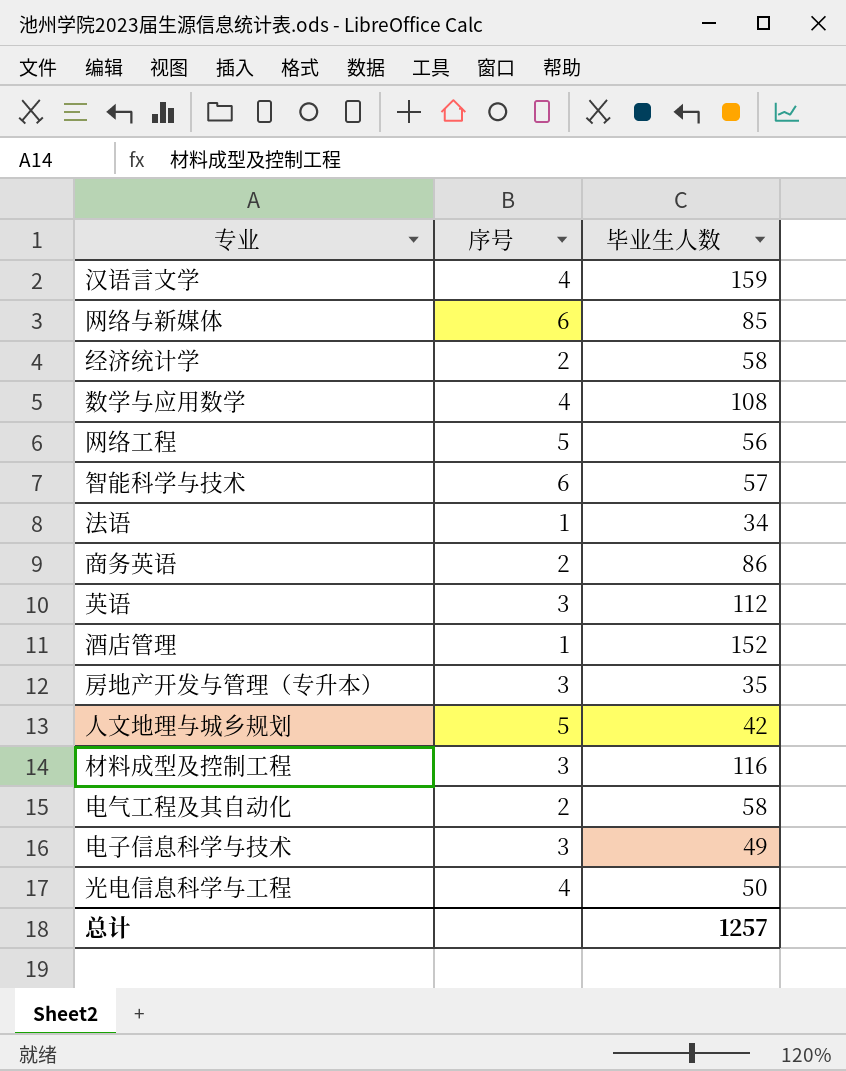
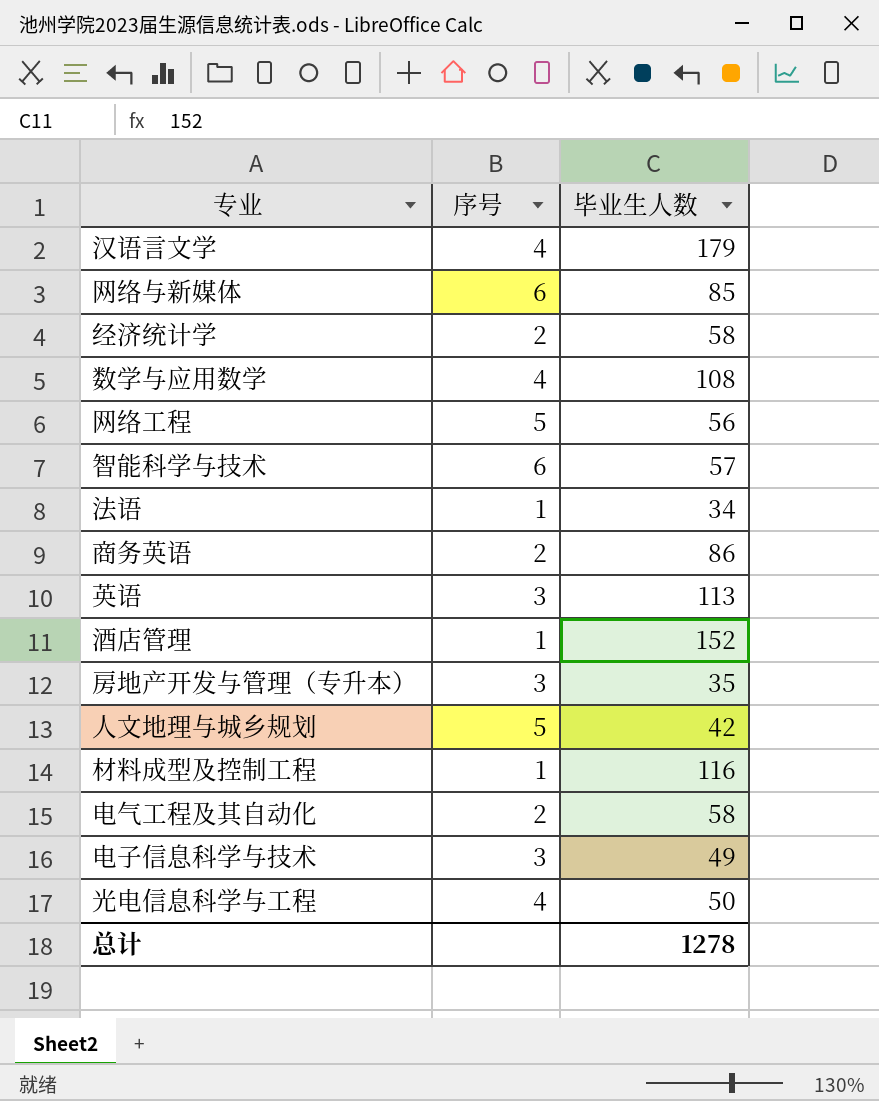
汉语言文学 | 毕业生人数: 159 -> 179
英语 | 毕业生人数: 112 -> 113
材料成型及控制工程 | 序号: 3 -> 1
总计 | 毕业生人数: 1257 -> 1278

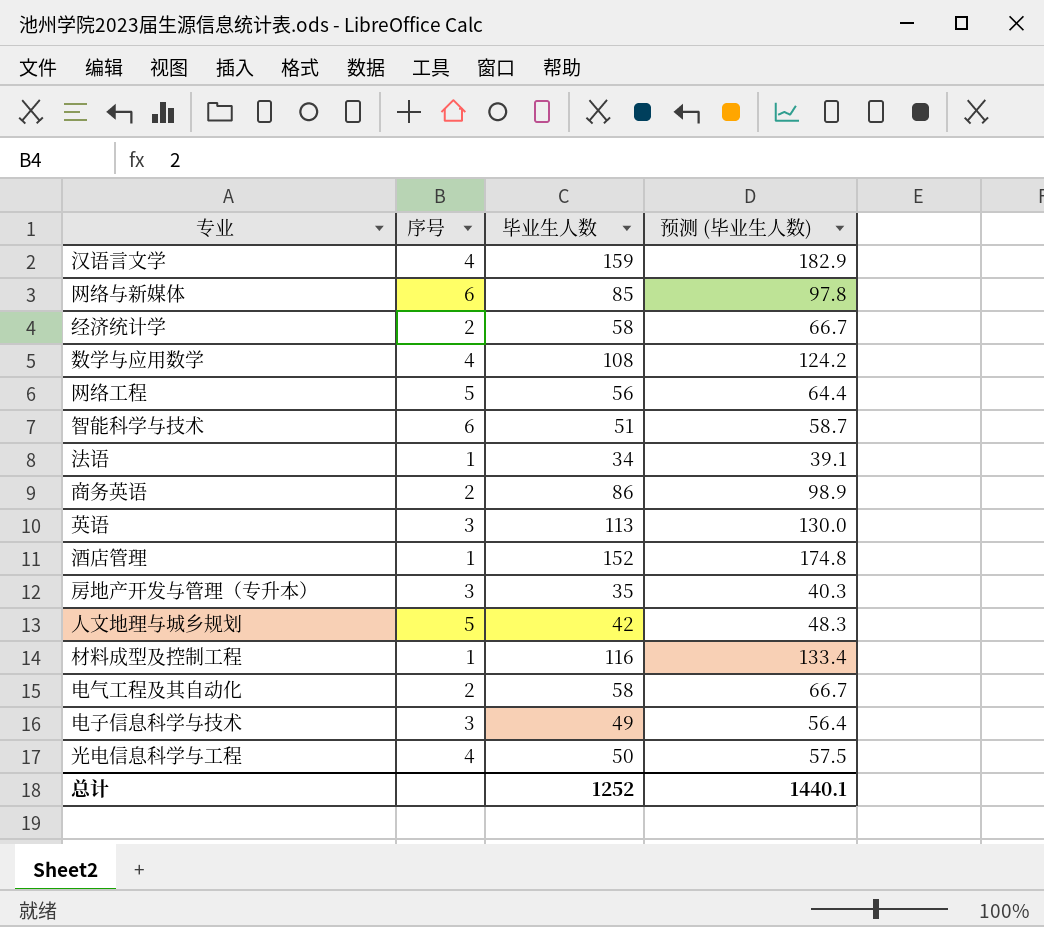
column 预测 (毕业生人数) | formula: none -> [毕业生人数] * 1.15
汉语言文学 | 毕业生人数: 179 -> 159
智能科学与技术 | 毕业生人数: 57 -> 51
总计 | 毕业生人数: 1278 -> 1252

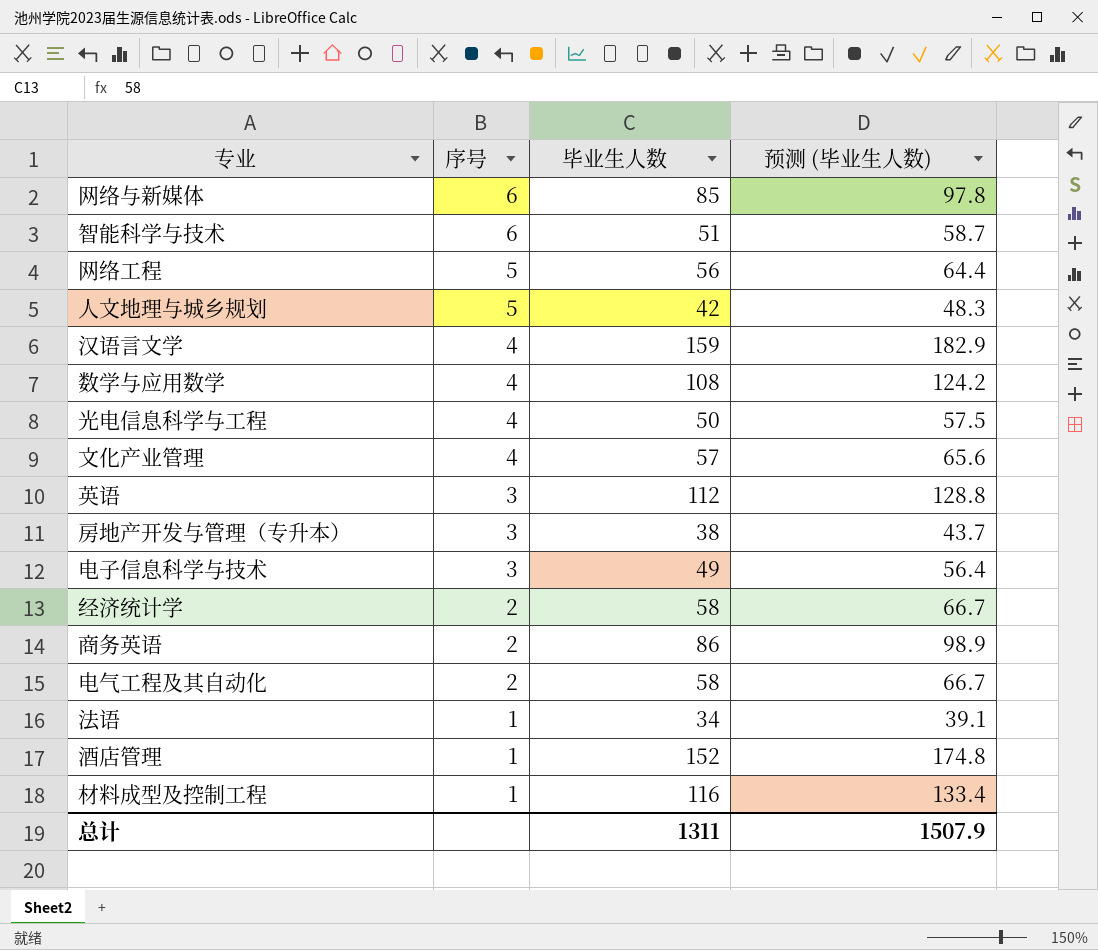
row order: none -> 序号 descending
row 文化产业管理: none -> 4 | 57 | 65.6
英语 | 毕业生人数: 113 -> 112
英语 | 预测 (毕业生人数): 130.0 -> 128.8
房地产开发与管理（专升本） | 毕业生人数: 35 -> 38
房地产开发与管理（专升本） | 预测 (毕业生人数): 40.3 -> 43.7
总计 | 毕业生人数: 1252 -> 1311
总计 | 预测 (毕业生人数): 1440.1 -> 1507.9

